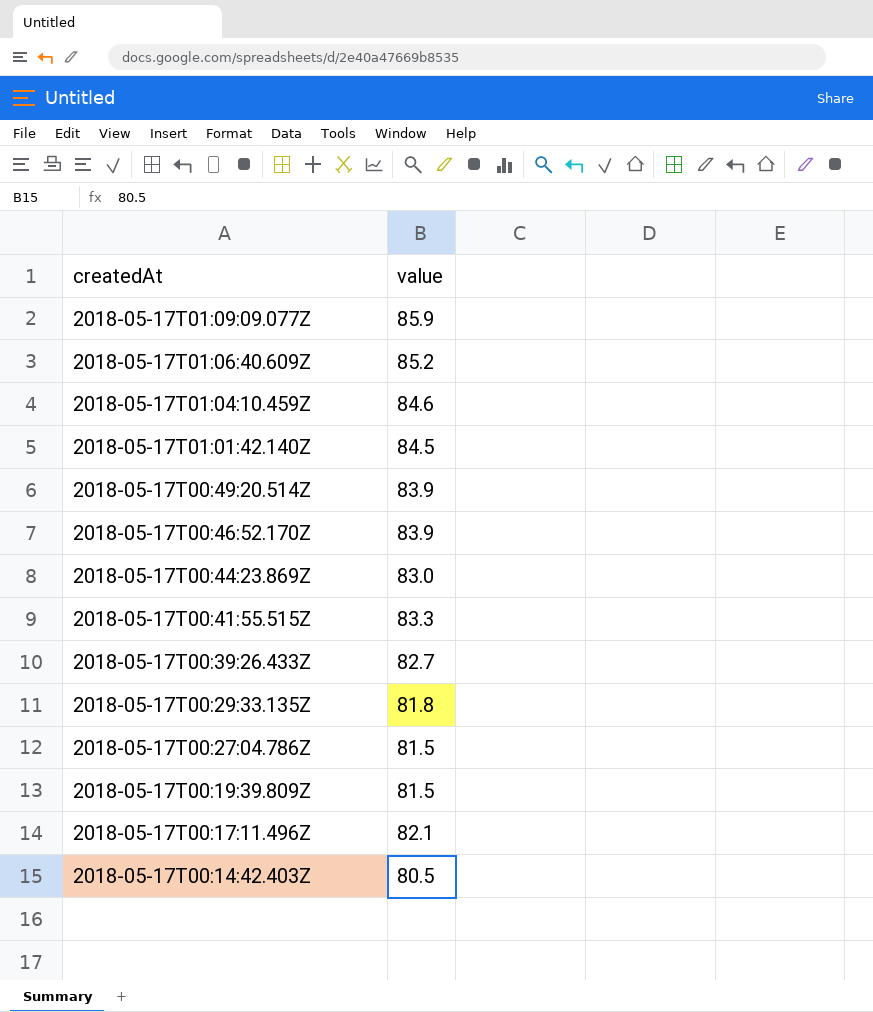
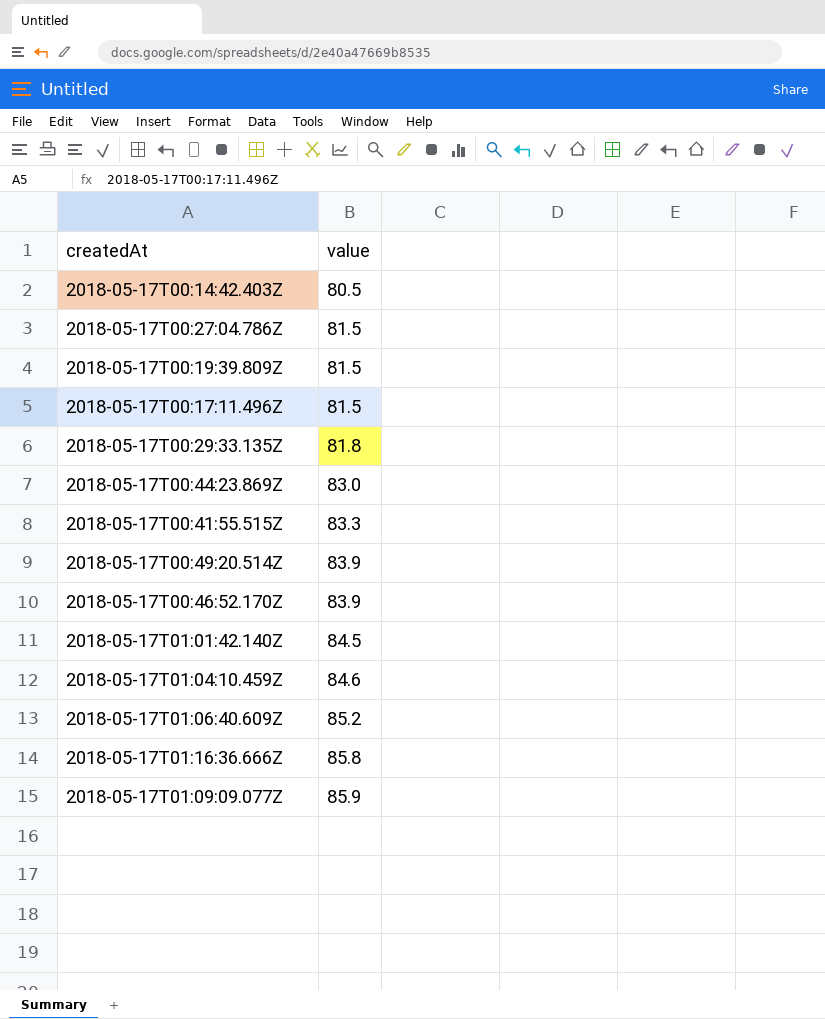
row order: createdAt descending -> value ascending
row 2018-05-17T00:39:26.433Z: 82.7 -> none
2018-05-17T00:17:11.496Z | value: 82.1 -> 81.5
row 2018-05-17T01:16:36.666Z: none -> 85.8

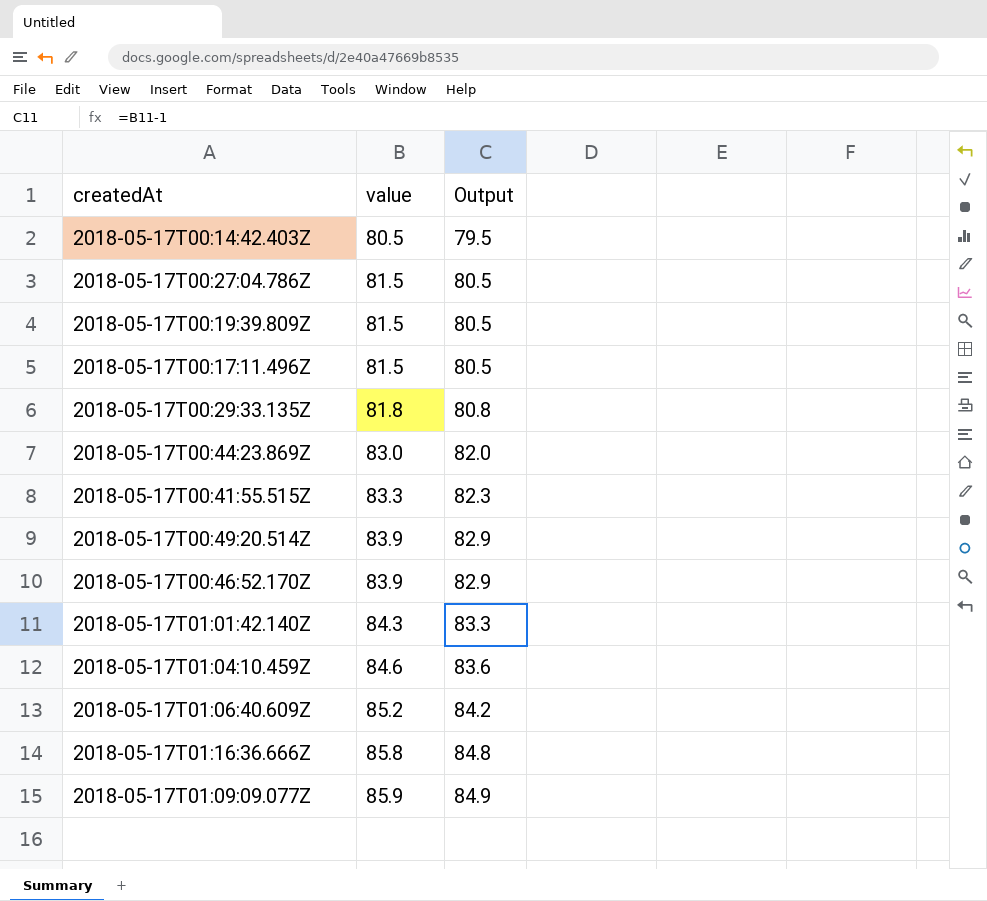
column Output | formula: none -> [value] - 1
2018-05-17T01:01:42.140Z | value: 84.5 -> 84.3

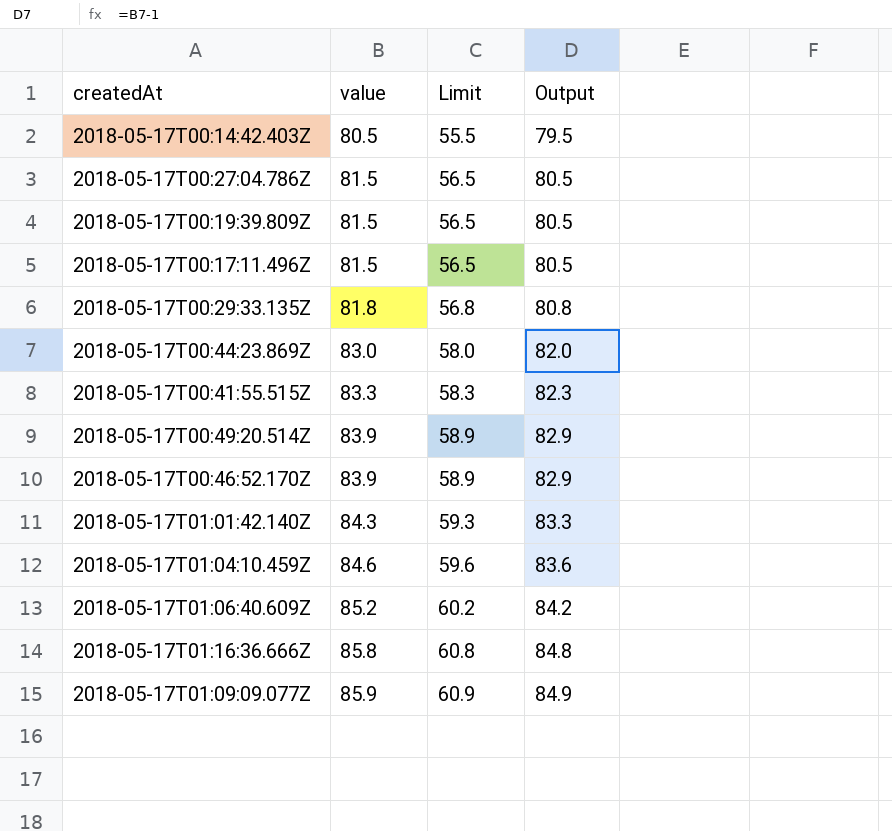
column Limit | formula: none -> [value] - 25

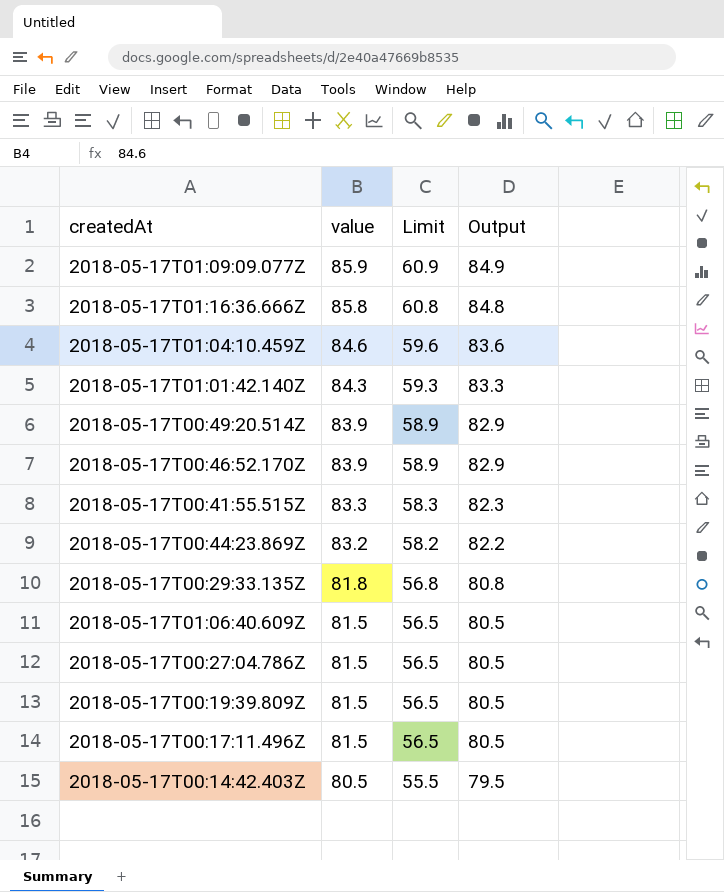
row order: value ascending -> value descending
2018-05-17T00:44:23.869Z | value: 83.0 -> 83.2
2018-05-17T00:44:23.869Z | Limit: 58.0 -> 58.2
2018-05-17T00:44:23.869Z | Output: 82.0 -> 82.2
2018-05-17T01:06:40.609Z | value: 85.2 -> 81.5
2018-05-17T01:06:40.609Z | Limit: 60.2 -> 56.5
2018-05-17T01:06:40.609Z | Output: 84.2 -> 80.5

